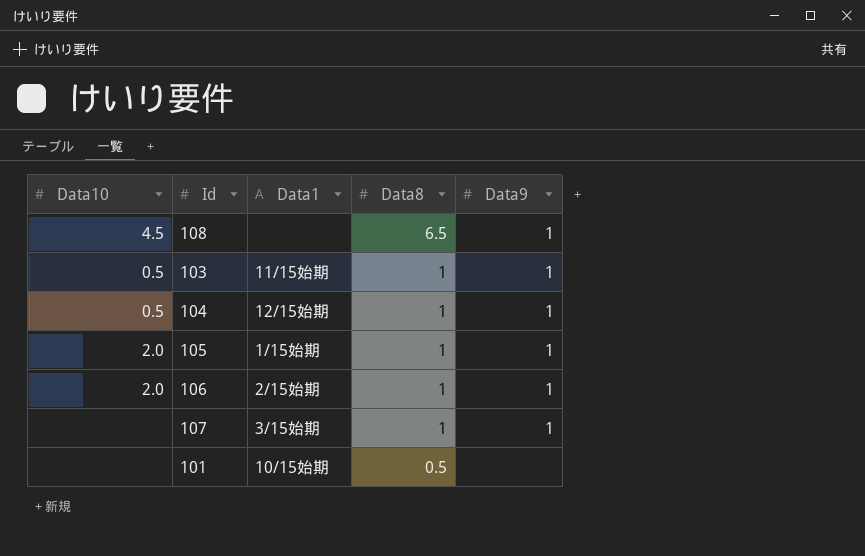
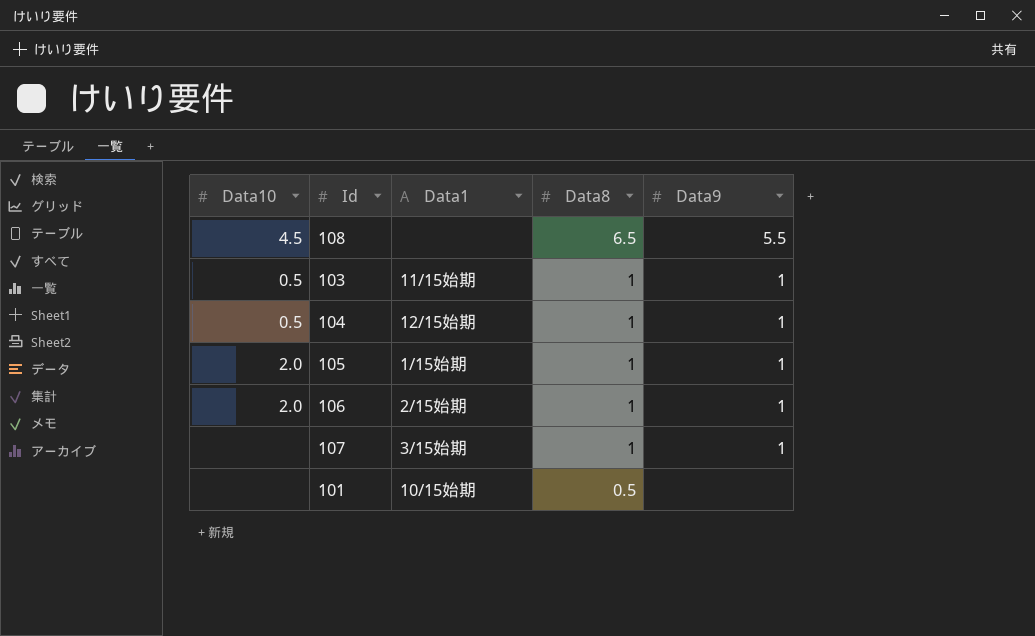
108 | Data9: 1 -> 5.5

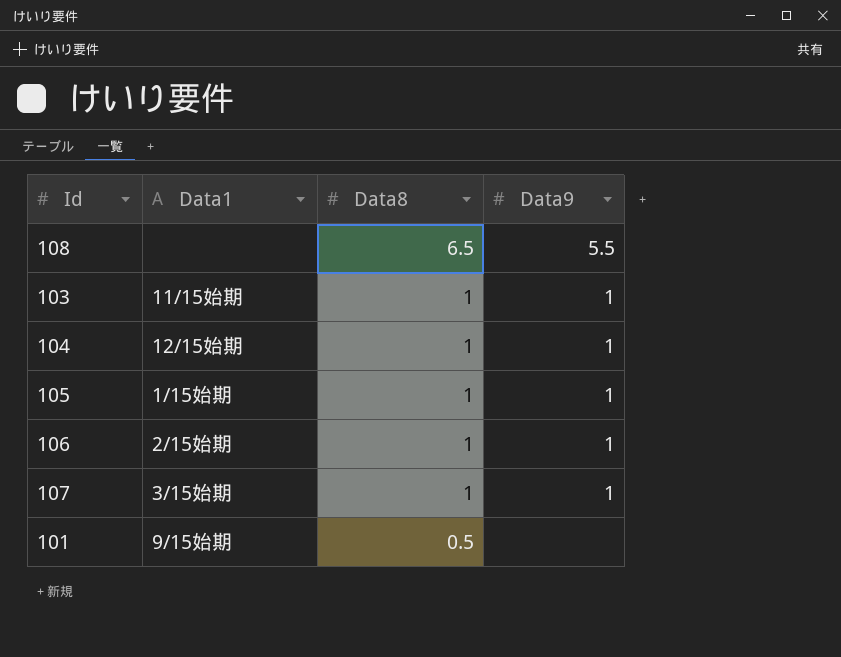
column Data10 | position: 1 -> none
101 | Data1: 10/15始期 -> 9/15始期

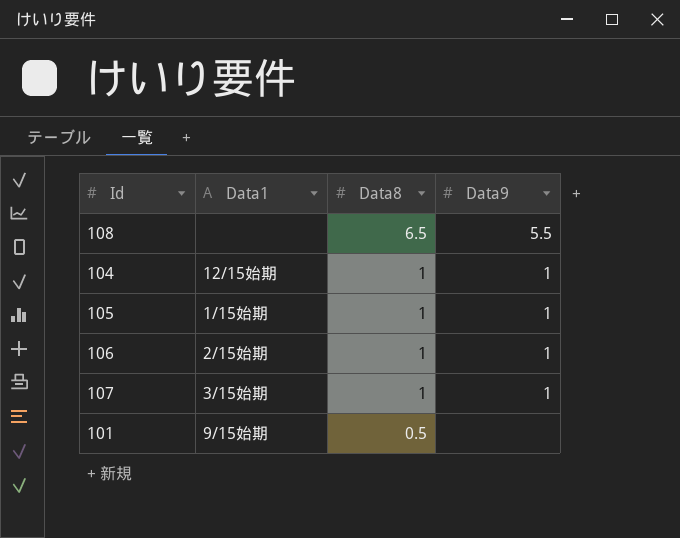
row 103: 11/15始期 | 1 | 1 -> none

